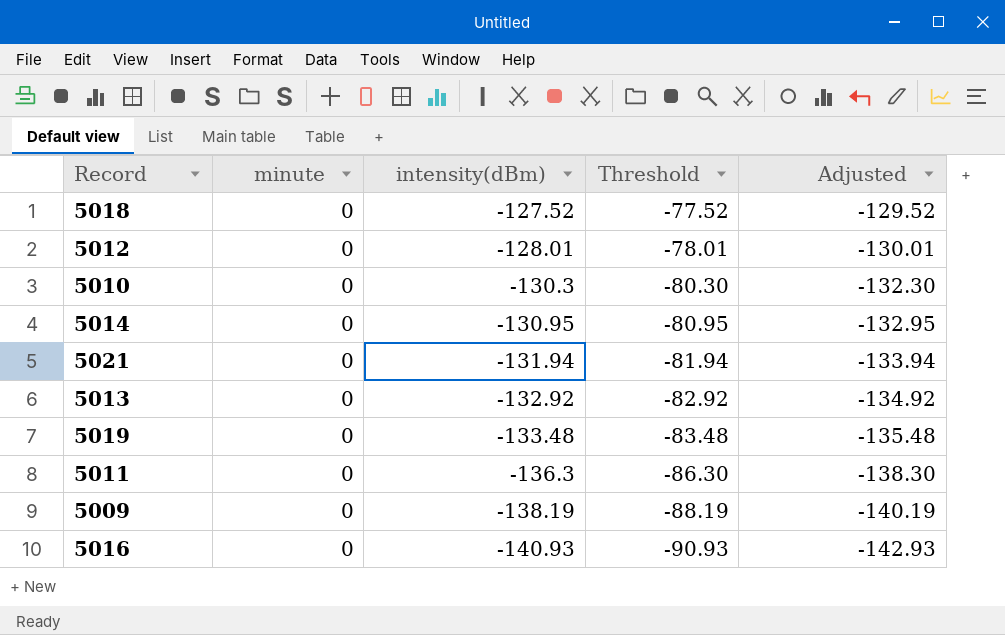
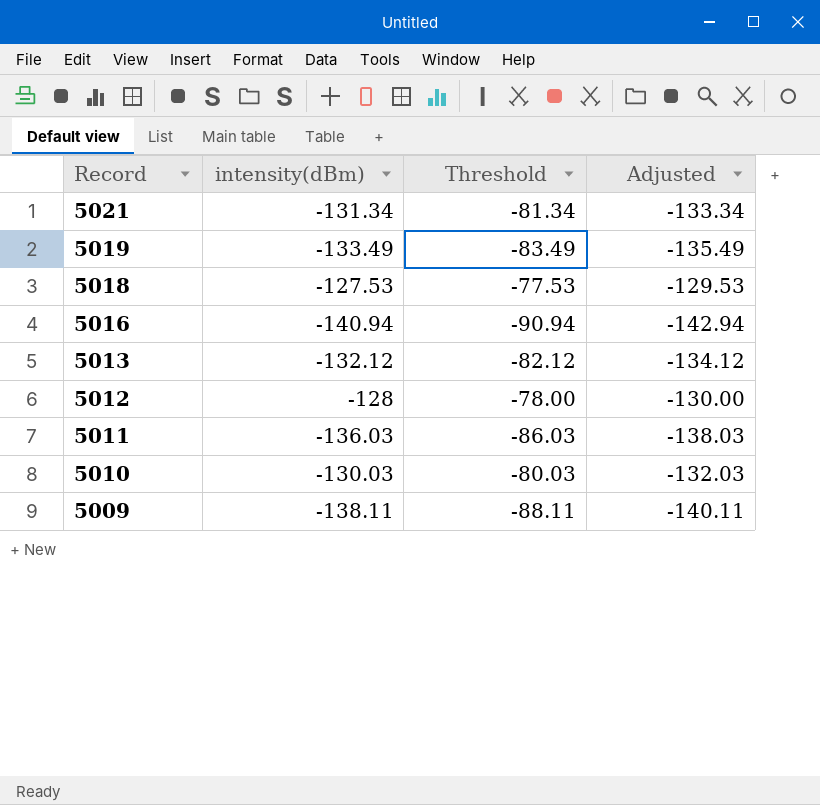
row order: intensity(dBm) descending -> Record descending
column minute | position: 2 -> none
row 5014: 0 | -130.95 | -80.95 | -132.95 -> none
5021 | intensity(dBm): -131.94 -> -131.34
5021 | Threshold: -81.94 -> -81.34
5021 | Adjusted: -133.94 -> -133.34
5019 | intensity(dBm): -133.48 -> -133.49
5019 | Threshold: -83.48 -> -83.49
5019 | Adjusted: -135.48 -> -135.49
5018 | intensity(dBm): -127.52 -> -127.53
5018 | Threshold: -77.52 -> -77.53
5018 | Adjusted: -129.52 -> -129.53
5016 | intensity(dBm): -140.93 -> -140.94
5016 | Threshold: -90.93 -> -90.94
5016 | Adjusted: -142.93 -> -142.94
5013 | intensity(dBm): -132.92 -> -132.12
5013 | Threshold: -82.92 -> -82.12
5013 | Adjusted: -134.92 -> -134.12
5012 | intensity(dBm): -128.01 -> -128
5012 | Threshold: -78.01 -> -78.00
5012 | Adjusted: -130.01 -> -130.00
5011 | intensity(dBm): -136.3 -> -136.03
5011 | Threshold: -86.30 -> -86.03
5011 | Adjusted: -138.30 -> -138.03
5010 | intensity(dBm): -130.3 -> -130.03
5010 | Threshold: -80.30 -> -80.03
5010 | Adjusted: -132.30 -> -132.03
5009 | intensity(dBm): -138.19 -> -138.11
5009 | Threshold: -88.19 -> -88.11
5009 | Adjusted: -140.19 -> -140.11

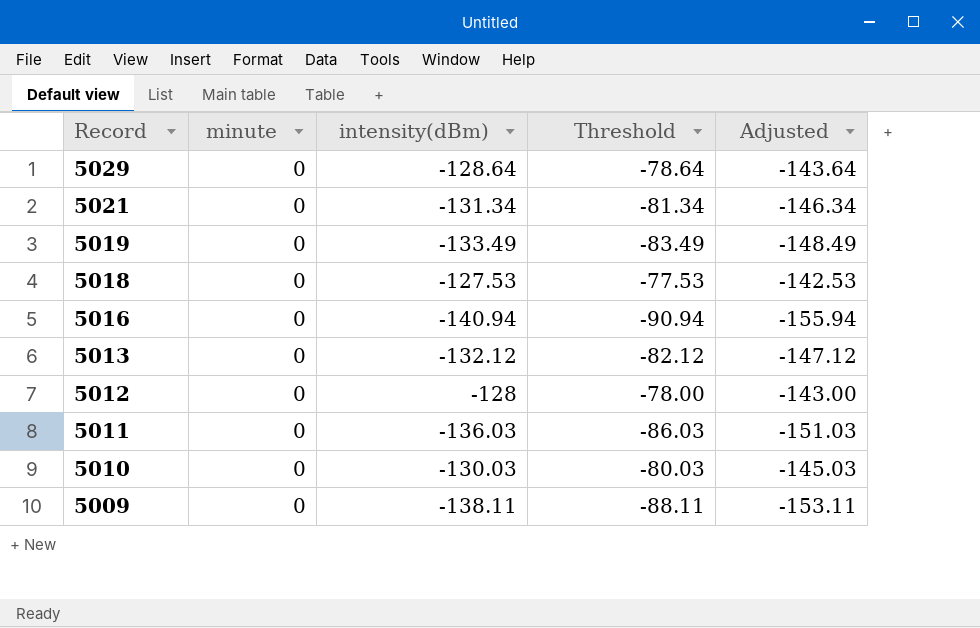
column minute | position: none -> 2
column Adjusted | formula: [intensity(dBm)] - 2 -> [intensity(dBm)] - 15
row 5029: none -> 0 | -128.64 | -78.64 | -143.64

